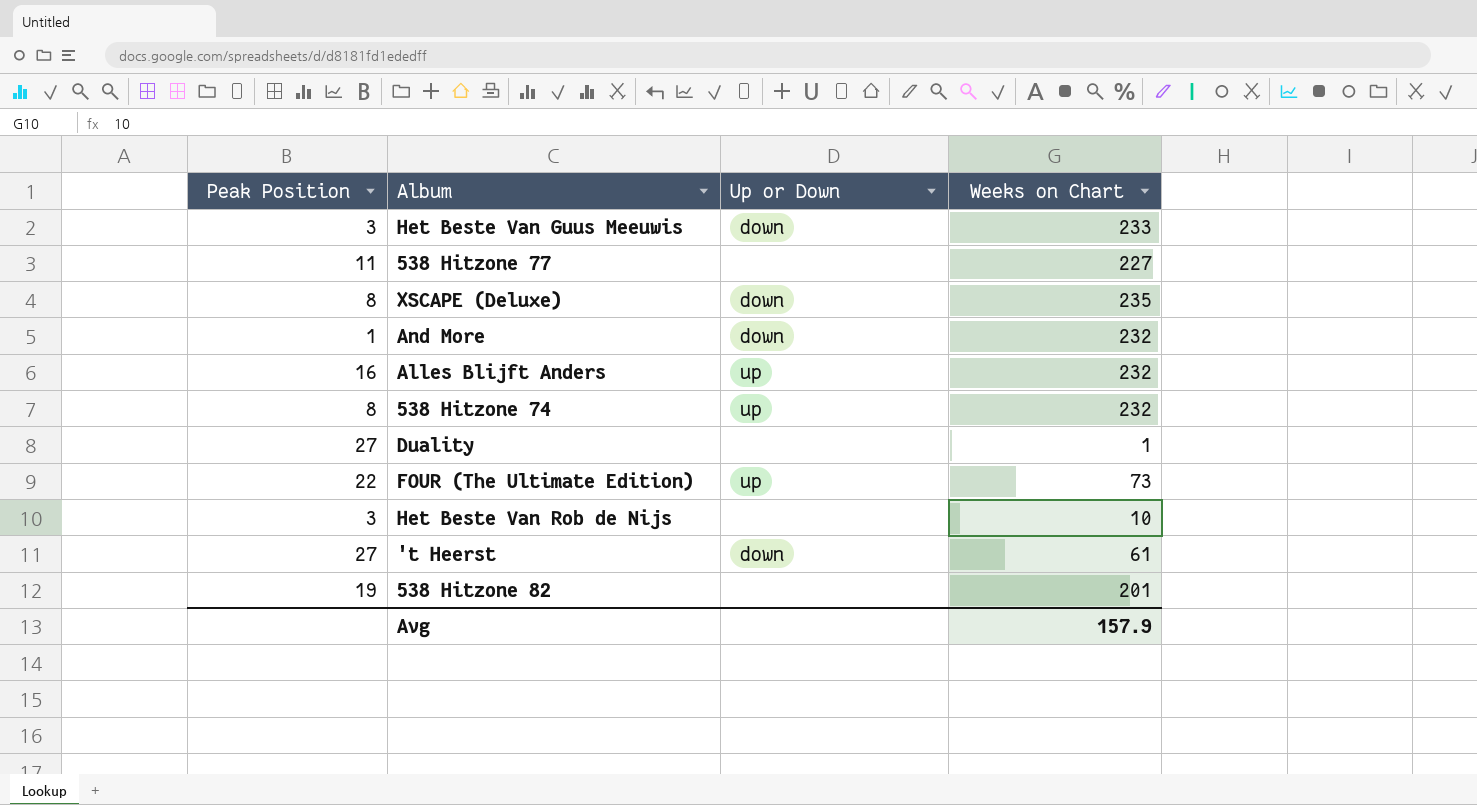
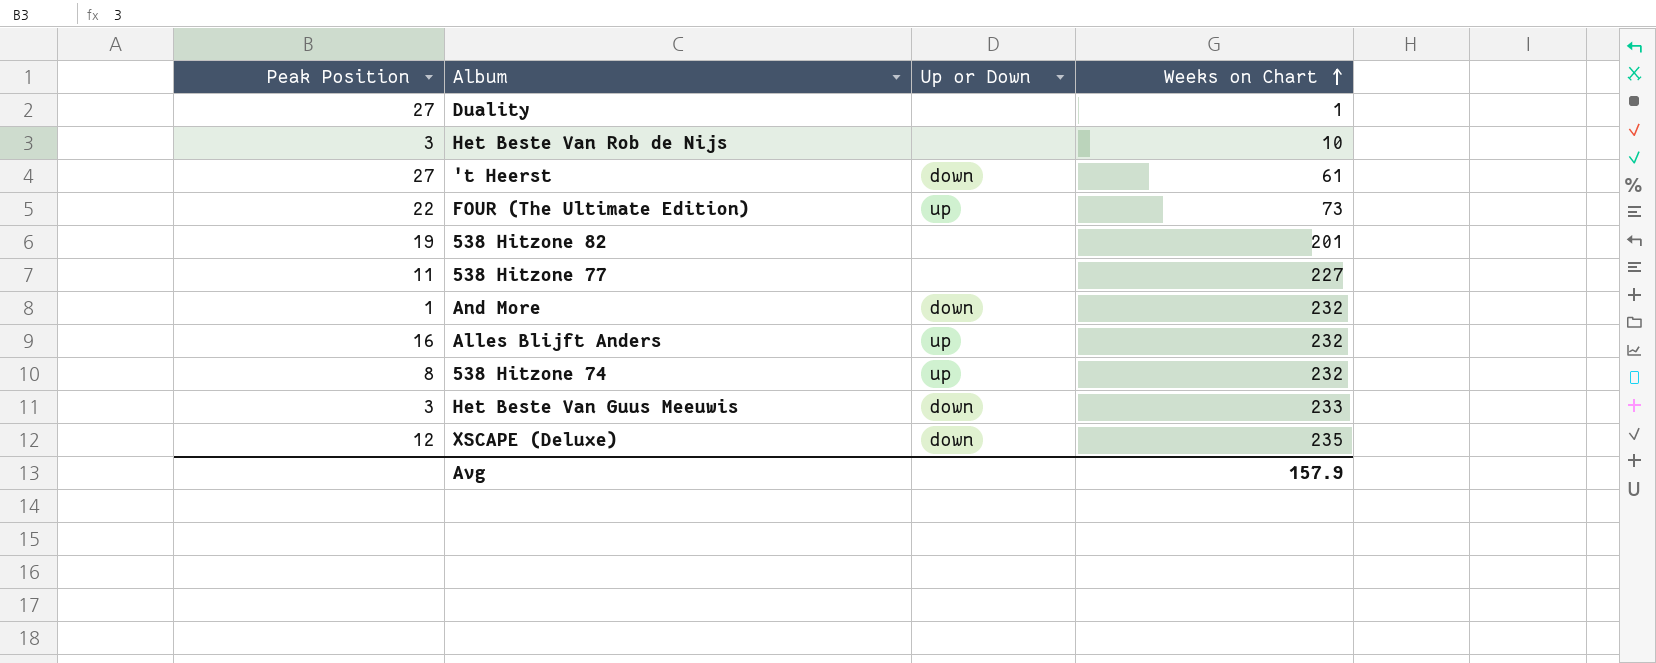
row order: none -> Weeks on Chart ascending
XSCAPE (Deluxe) | Peak Position: 8 -> 12

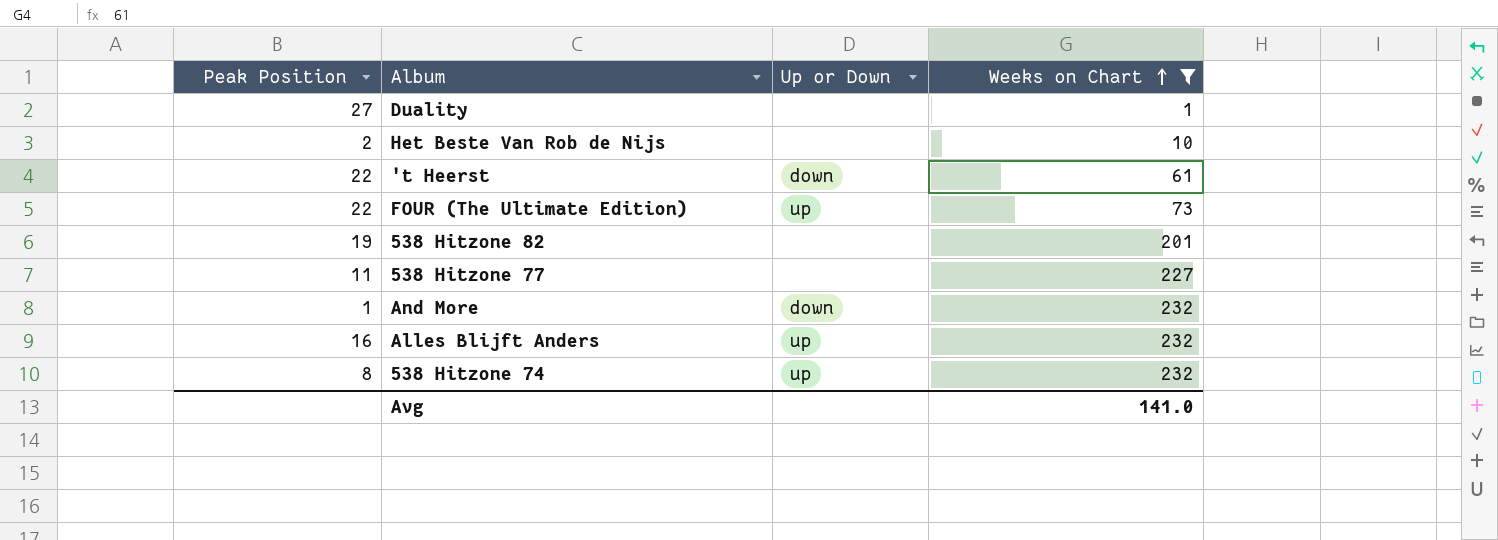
filter: none -> Weeks on Chart <= 232
Het Beste Van Rob de Nijs | Peak Position: 3 -> 2
't Heerst | Peak Position: 27 -> 22
Avg | Weeks on Chart: 157.9 -> 141.0

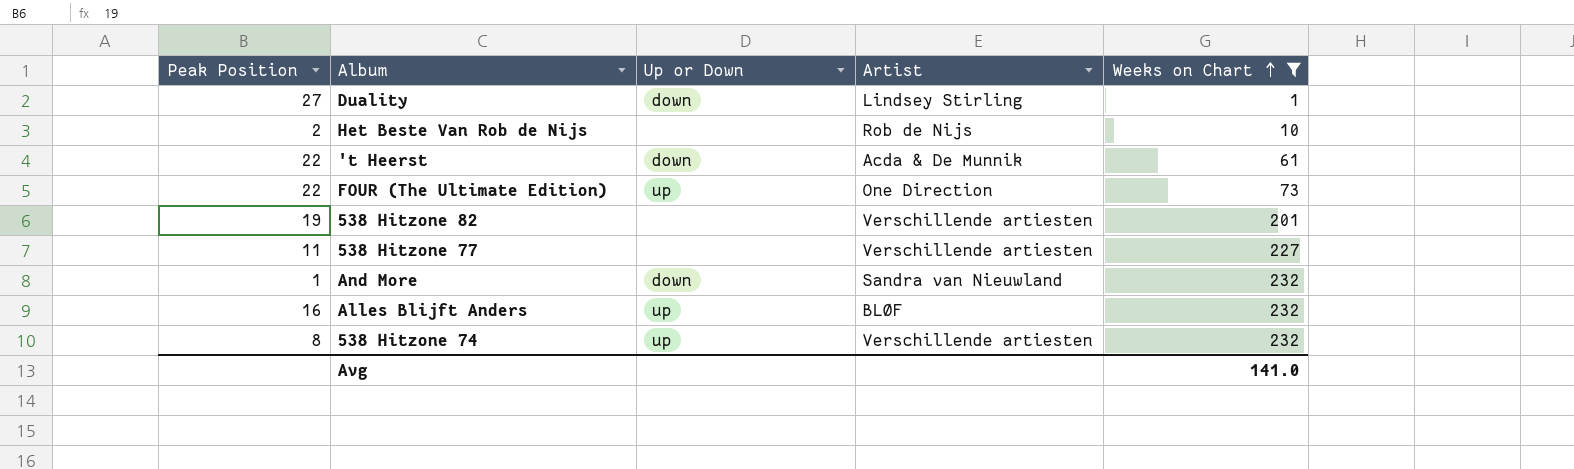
column Artist | position: none -> 4
Duality | Up or Down: none -> down

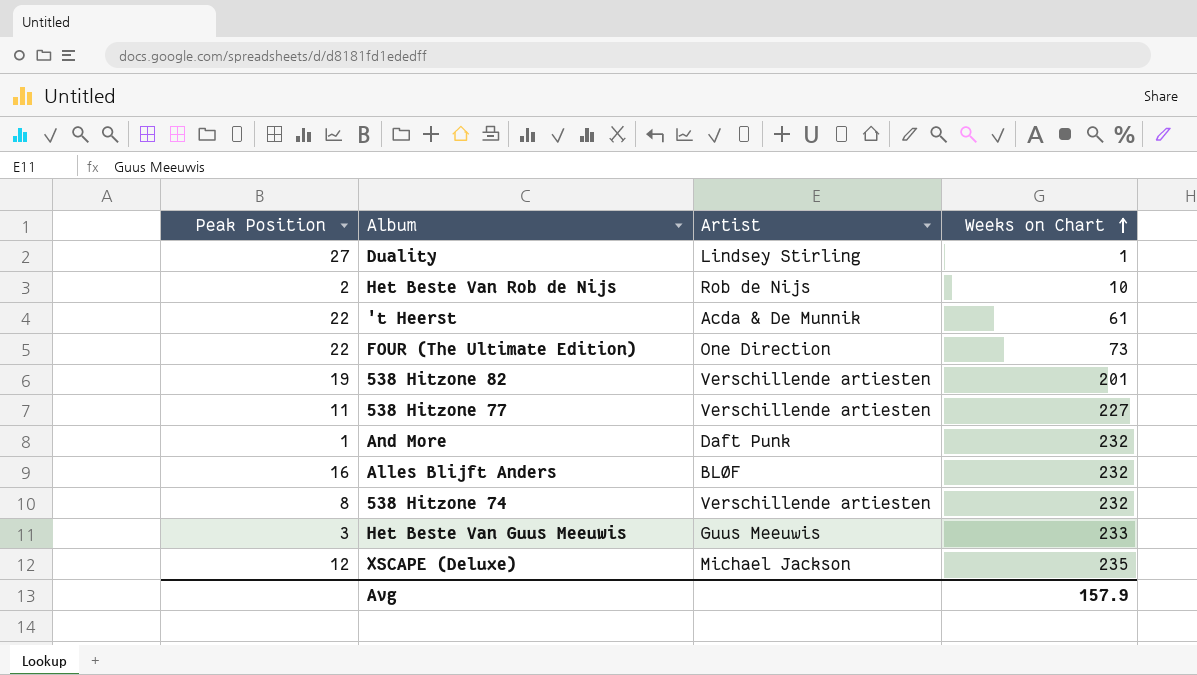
filter: Weeks on Chart <= 232 -> none
column Up or Down | position: 3 -> none
And More | Artist: Sandra van Nieuwland -> Daft Punk
Avg | Weeks on Chart: 141.0 -> 157.9

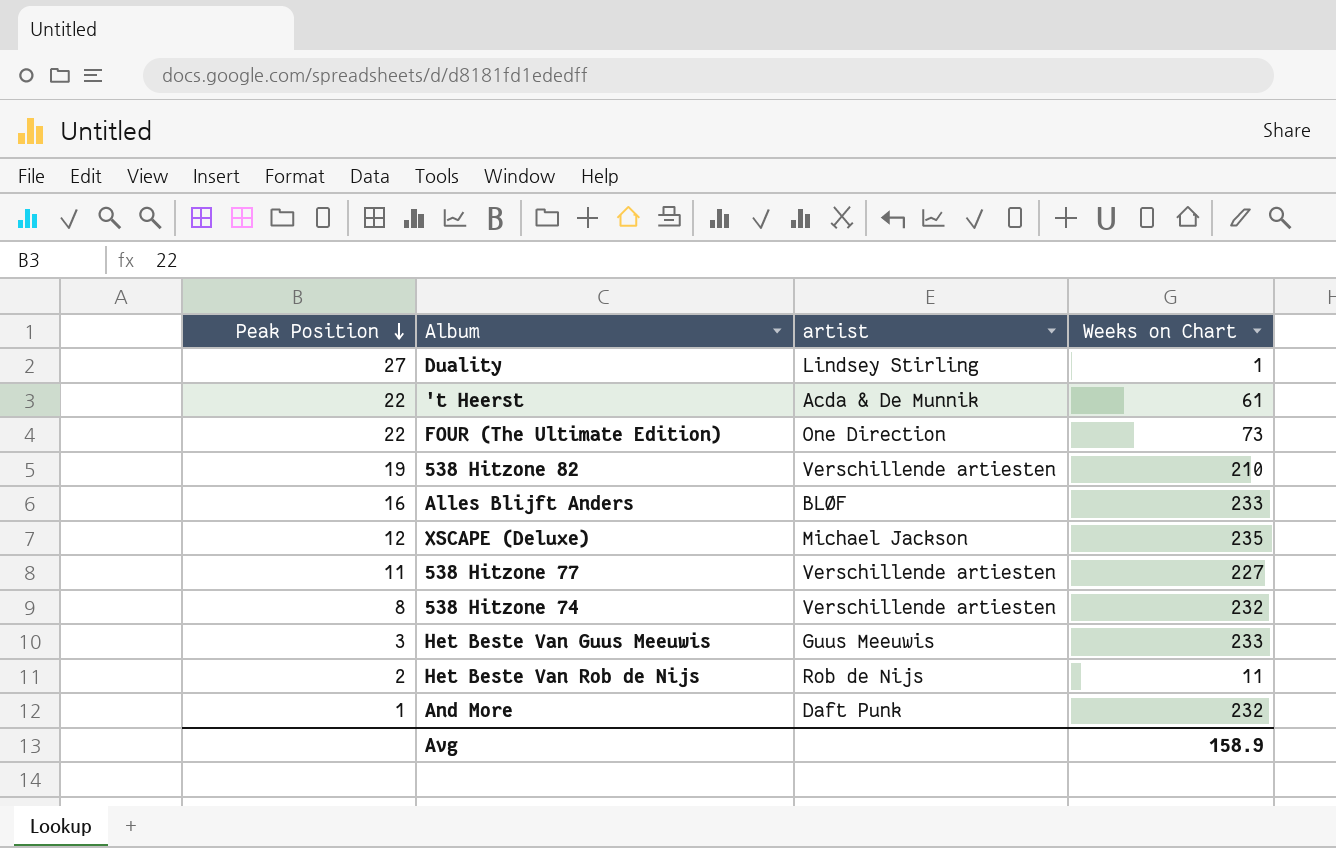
row order: Weeks on Chart ascending -> Peak Position descending
column name: Artist -> artist
538 Hitzone 82 | Weeks on Chart: 201 -> 210
Alles Blijft Anders | Weeks on Chart: 232 -> 233
Het Beste Van Rob de Nijs | Weeks on Chart: 10 -> 11
Avg | Weeks on Chart: 157.9 -> 158.9

